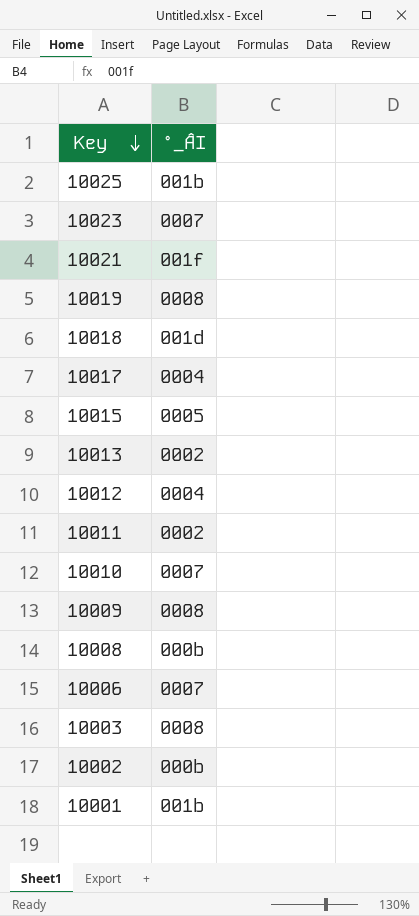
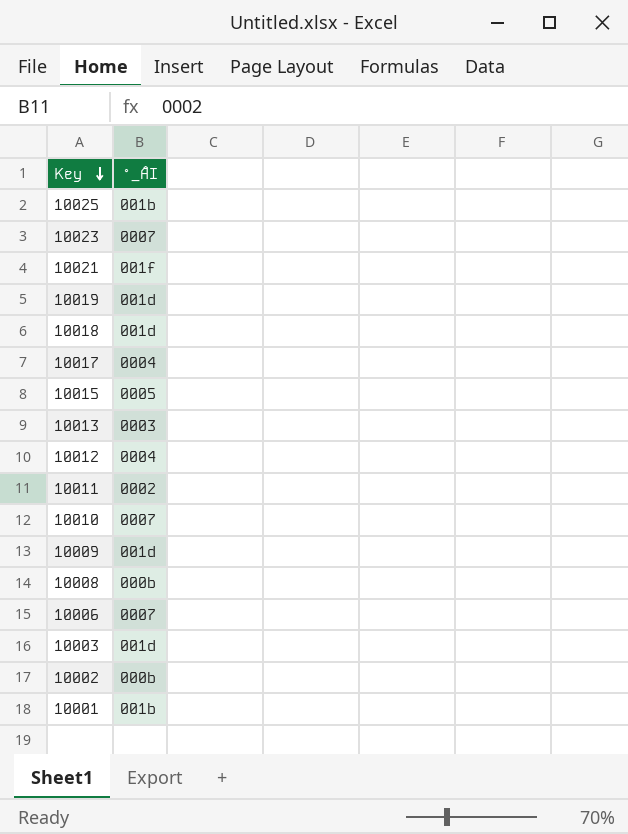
10019 | °_ÂI: 0008 -> 001d
10013 | °_ÂI: 0002 -> 0003
10009 | °_ÂI: 0008 -> 001d
10003 | °_ÂI: 0008 -> 001d

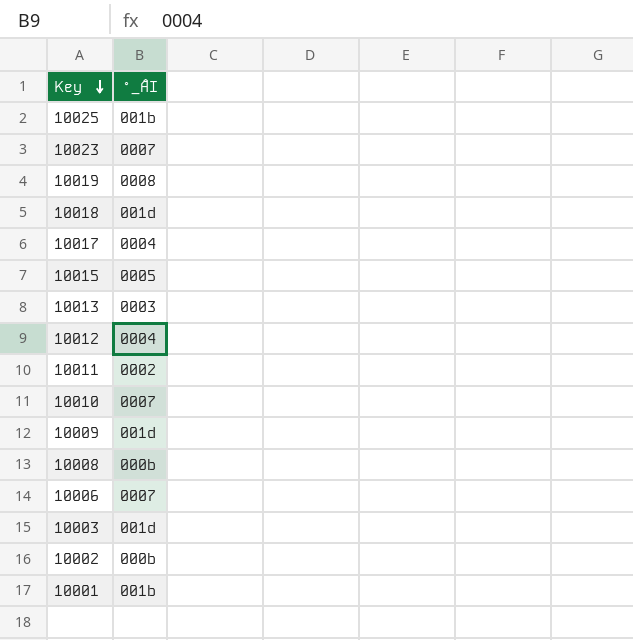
row 10021: 001f -> none
10019 | °_ÂI: 001d -> 0008

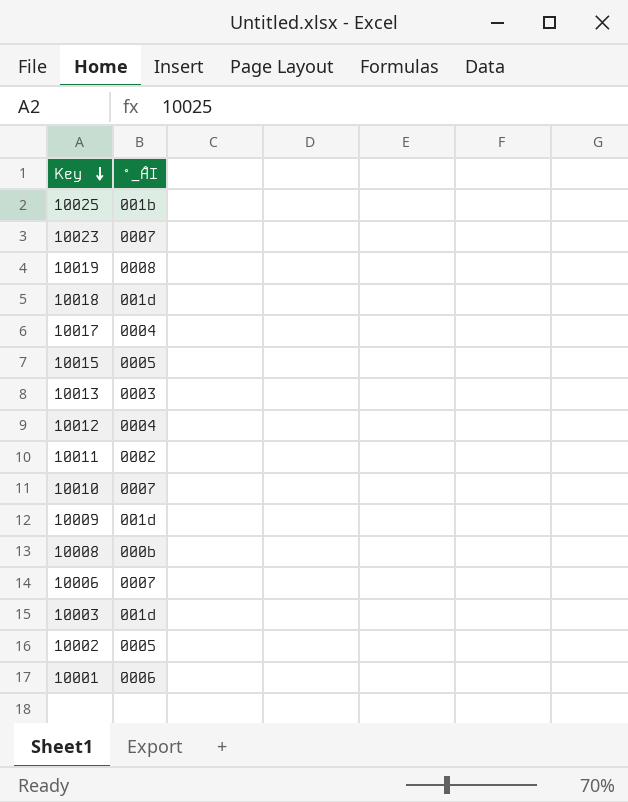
10002 | °_ÂI: 000b -> 0005
10001 | °_ÂI: 001b -> 0006

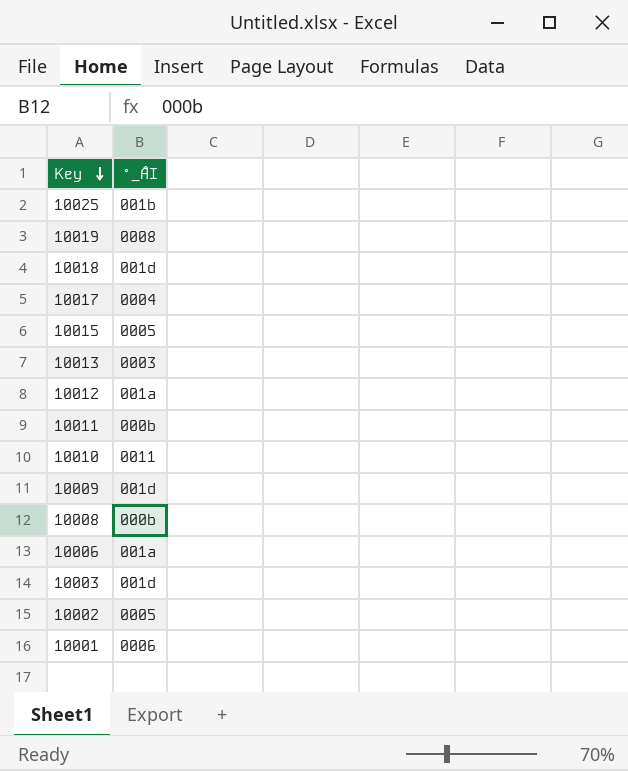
row 10023: 0007 -> none
10012 | °_ÂI: 0004 -> 001a
10011 | °_ÂI: 0002 -> 000b
10010 | °_ÂI: 0007 -> 0011
10006 | °_ÂI: 0007 -> 001a

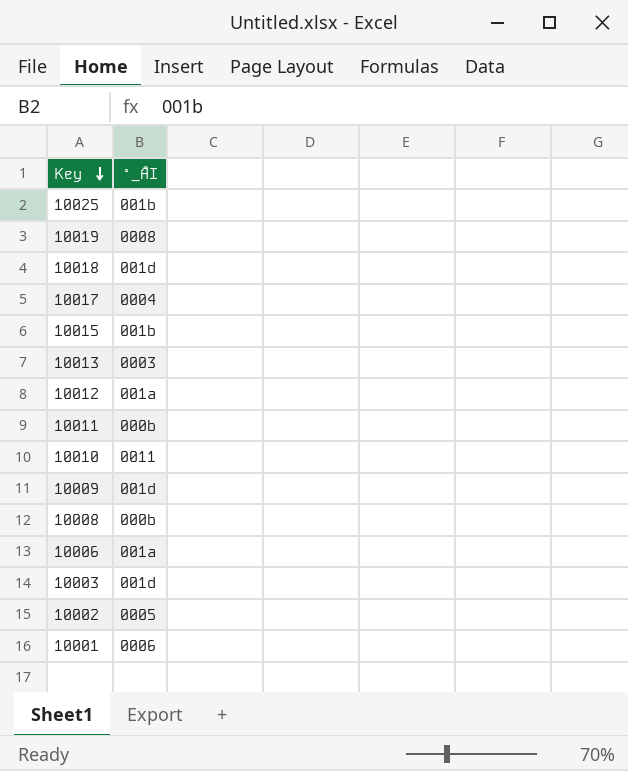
10015 | °_ÂI: 0005 -> 001b

